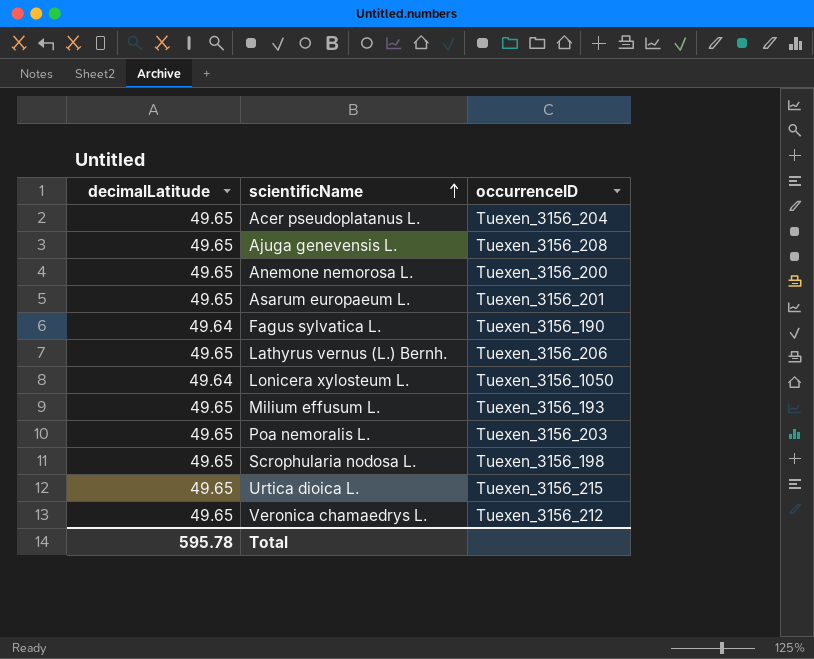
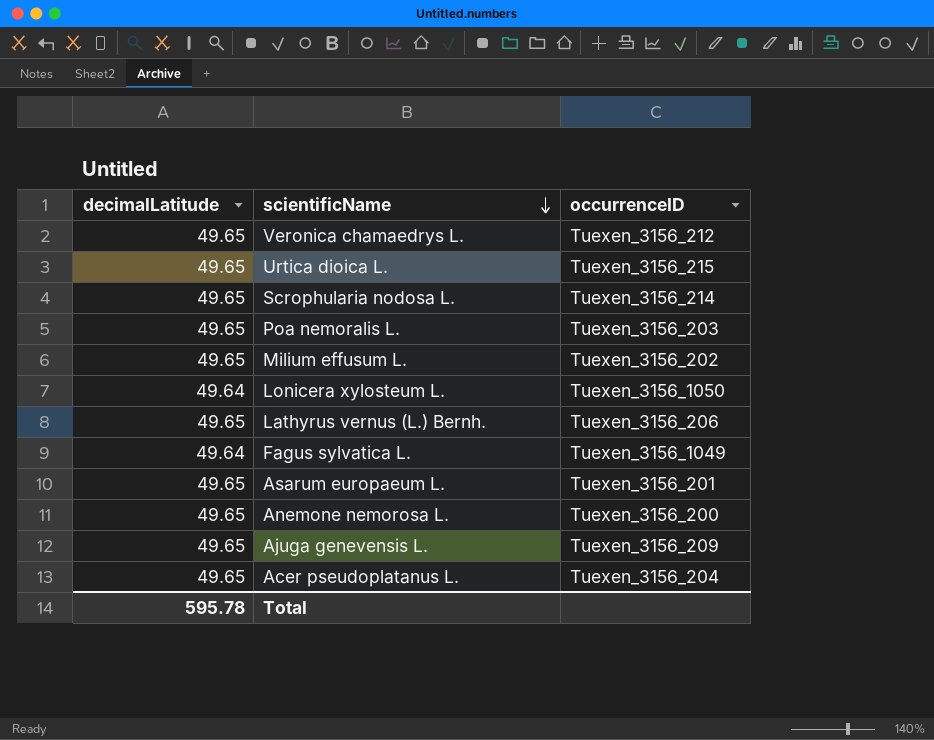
row order: scientificName ascending -> scientificName descending
Scrophularia nodosa L. | occurrenceID: Tuexen_3156_198 -> Tuexen_3156_214
Milium effusum L. | occurrenceID: Tuexen_3156_193 -> Tuexen_3156_202
Fagus sylvatica L. | occurrenceID: Tuexen_3156_190 -> Tuexen_3156_1049
Ajuga genevensis L. | occurrenceID: Tuexen_3156_208 -> Tuexen_3156_209

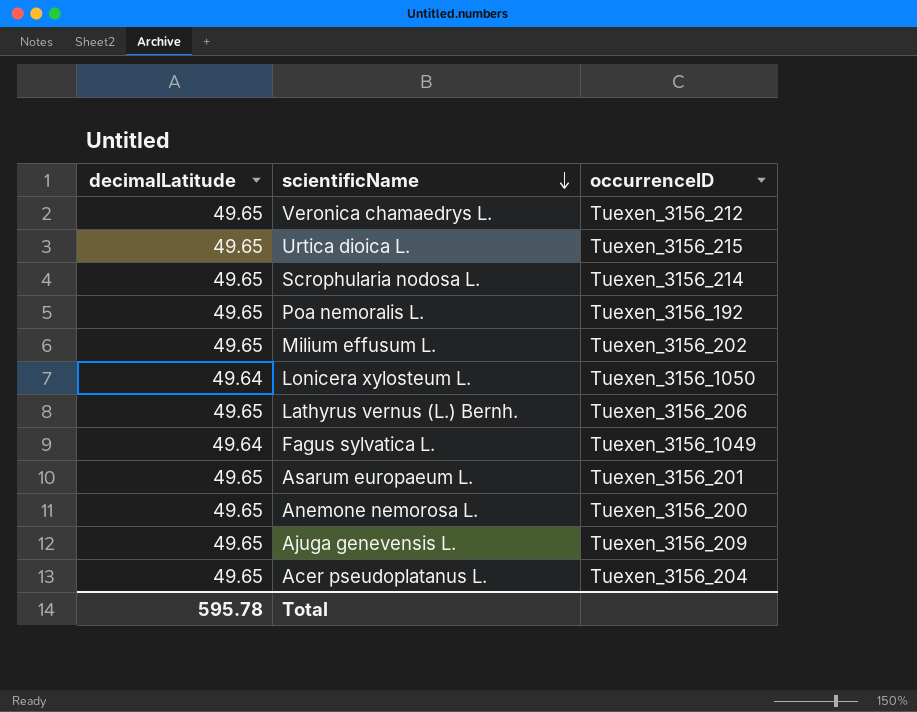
Poa nemoralis L. | occurrenceID: Tuexen_3156_203 -> Tuexen_3156_192

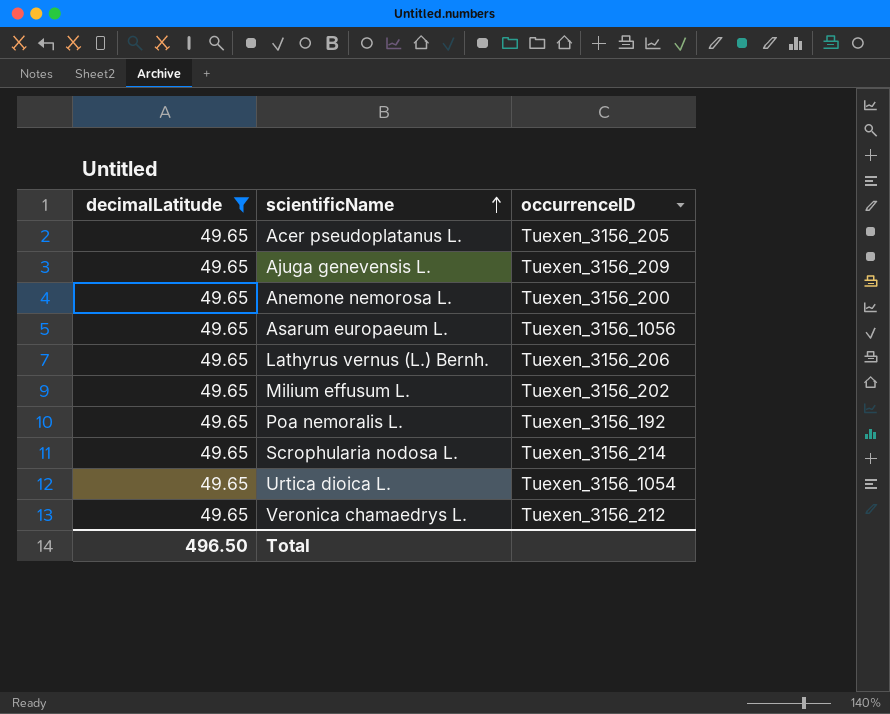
filter: none -> decimalLatitude = 49.65
row order: scientificName descending -> scientificName ascending
Acer pseudoplatanus L. | occurrenceID: Tuexen_3156_204 -> Tuexen_3156_205
Asarum europaeum L. | occurrenceID: Tuexen_3156_201 -> Tuexen_3156_1056
Urtica dioica L. | occurrenceID: Tuexen_3156_215 -> Tuexen_3156_1054
Total | decimalLatitude: 595.78 -> 496.50

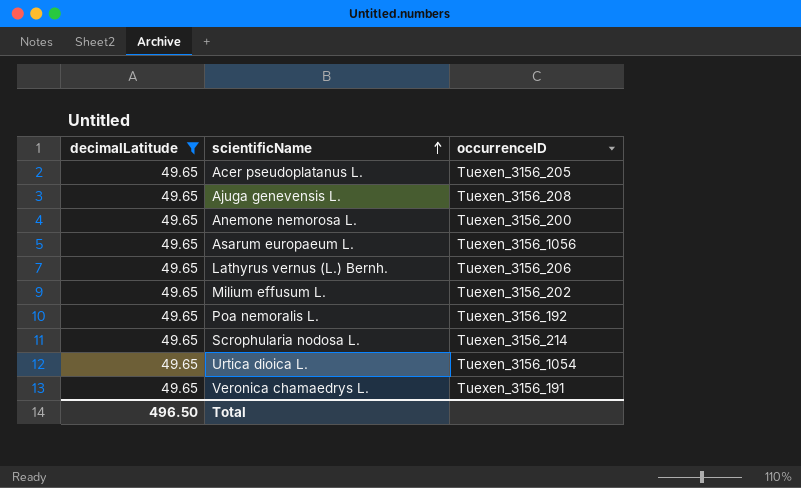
Ajuga genevensis L. | occurrenceID: Tuexen_3156_209 -> Tuexen_3156_208
Veronica chamaedrys L. | occurrenceID: Tuexen_3156_212 -> Tuexen_3156_191

